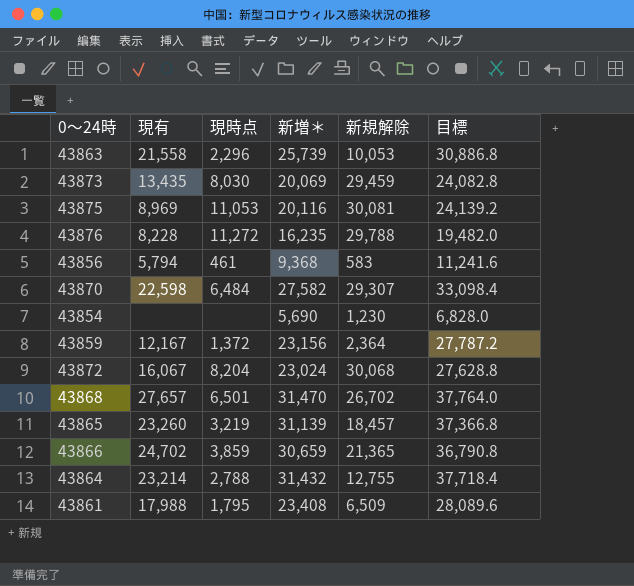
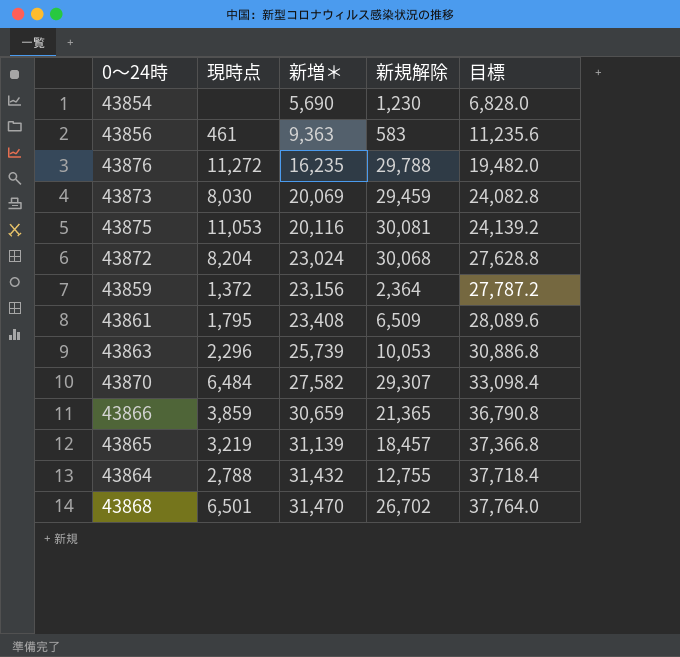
row order: none -> 新増＊ ascending
column 現有 | position: 2 -> none
43856 | 新増＊: 9,368 -> 9,363
43856 | 目標: 11,241.6 -> 11,235.6

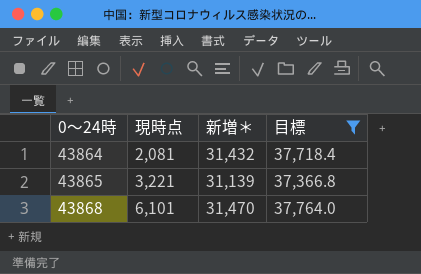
filter: none -> 目標 >= 37,366.8
row order: 新増＊ ascending -> 0～24時 ascending
column 新規解除 | position: 4 -> none
43864 | 現時点: 2,788 -> 2,081
43865 | 現時点: 3,219 -> 3,221
43868 | 現時点: 6,501 -> 6,101

